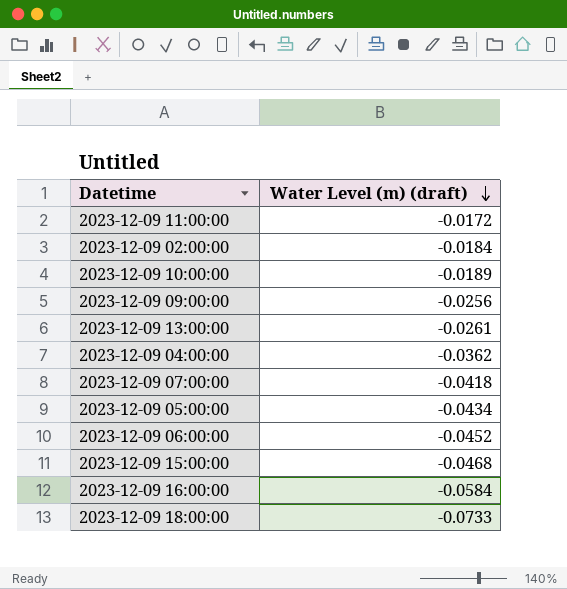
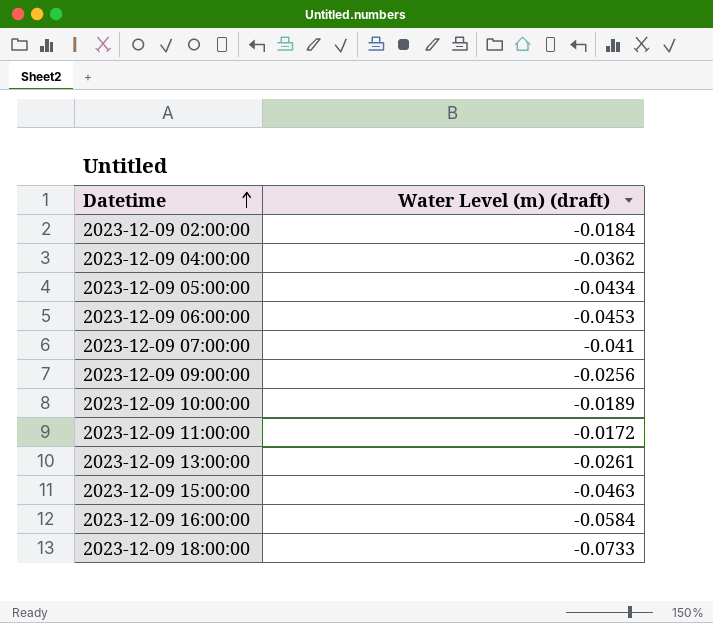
row order: Water Level (m) (draft) descending -> Datetime ascending
2023-12-09 06:00:00 | Water Level (m) (draft): -0.0452 -> -0.0453
2023-12-09 07:00:00 | Water Level (m) (draft): -0.0418 -> -0.041
2023-12-09 15:00:00 | Water Level (m) (draft): -0.0468 -> -0.0463

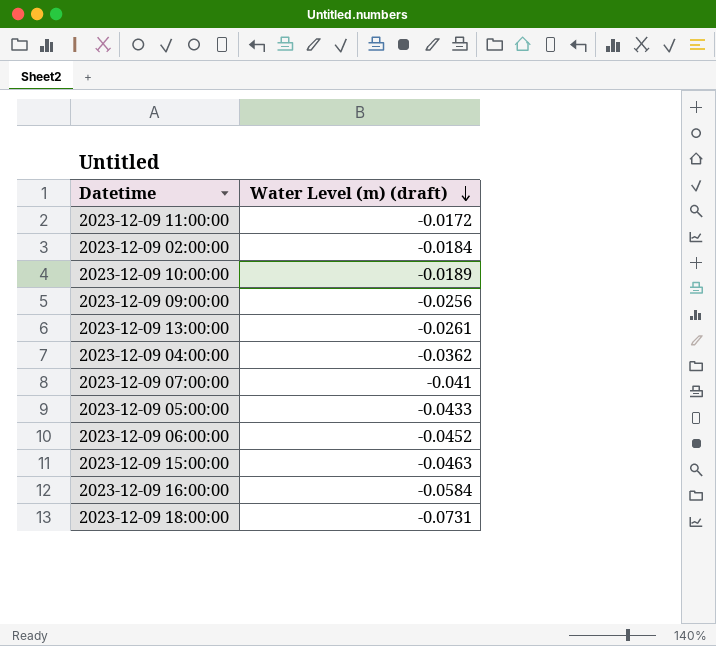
row order: Datetime ascending -> Water Level (m) (draft) descending
2023-12-09 05:00:00 | Water Level (m) (draft): -0.0434 -> -0.0433
2023-12-09 06:00:00 | Water Level (m) (draft): -0.0453 -> -0.0452
2023-12-09 18:00:00 | Water Level (m) (draft): -0.0733 -> -0.0731

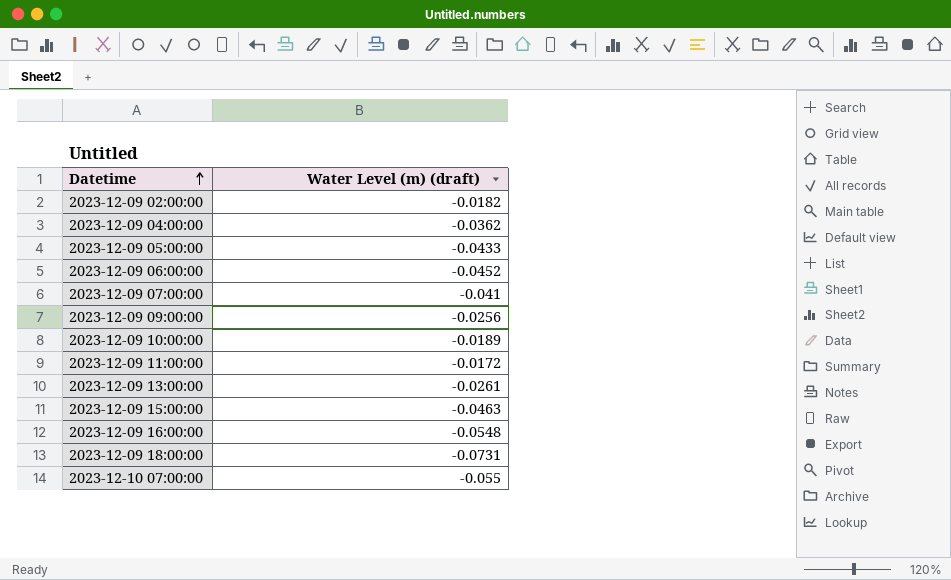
row order: Water Level (m) (draft) descending -> Datetime ascending
2023-12-09 02:00:00 | Water Level (m) (draft): -0.0184 -> -0.0182
2023-12-09 16:00:00 | Water Level (m) (draft): -0.0584 -> -0.0548
row 2023-12-10 07:00:00: none -> -0.055

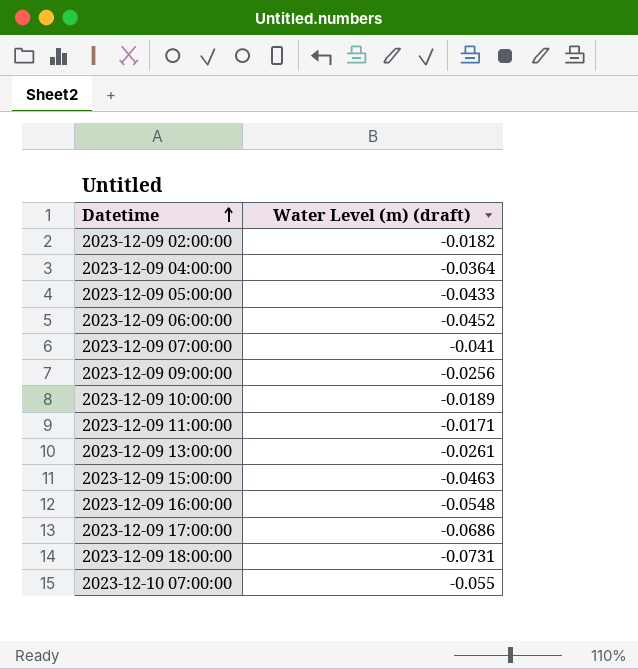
2023-12-09 04:00:00 | Water Level (m) (draft): -0.0362 -> -0.0364
2023-12-09 11:00:00 | Water Level (m) (draft): -0.0172 -> -0.0171
row 2023-12-09 17:00:00: none -> -0.0686

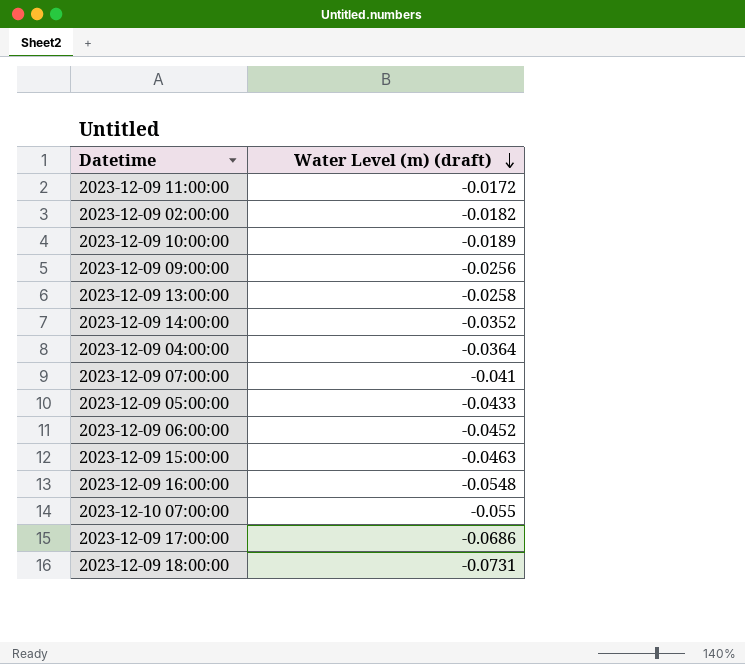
row order: Datetime ascending -> Water Level (m) (draft) descending
2023-12-09 11:00:00 | Water Level (m) (draft): -0.0171 -> -0.0172
2023-12-09 13:00:00 | Water Level (m) (draft): -0.0261 -> -0.0258
row 2023-12-09 14:00:00: none -> -0.0352

